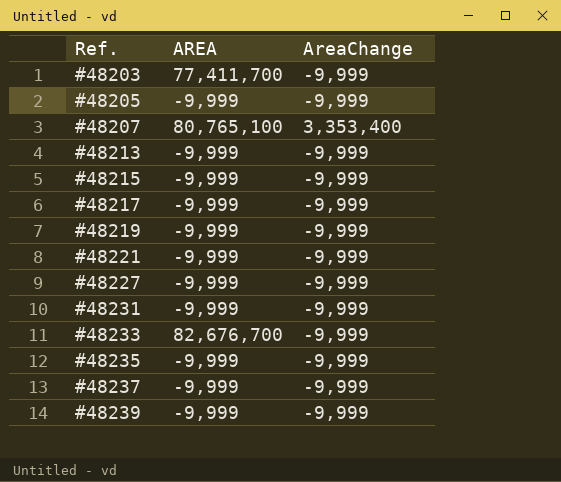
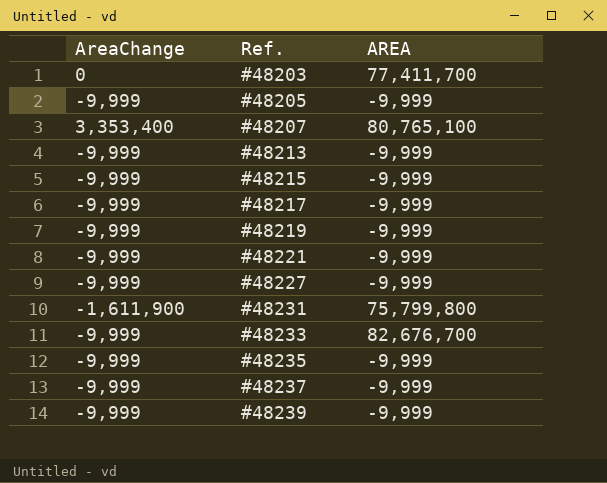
column AreaChange | position: 3 -> 1
#48203 | AreaChange: -9,999 -> 0
#48231 | AreaChange: -9,999 -> -1,611,900
#48231 | AREA: -9,999 -> 75,799,800

